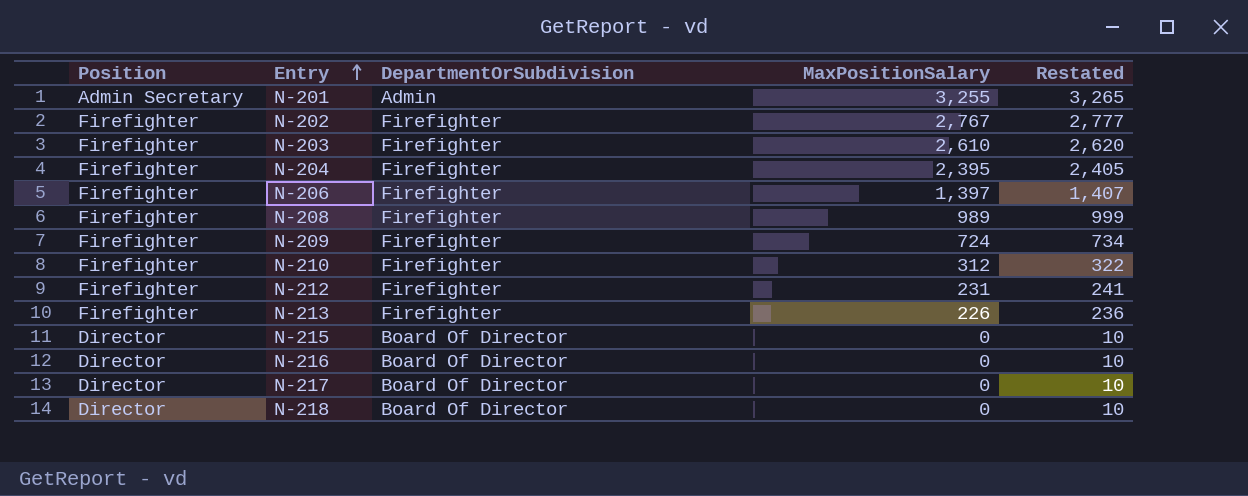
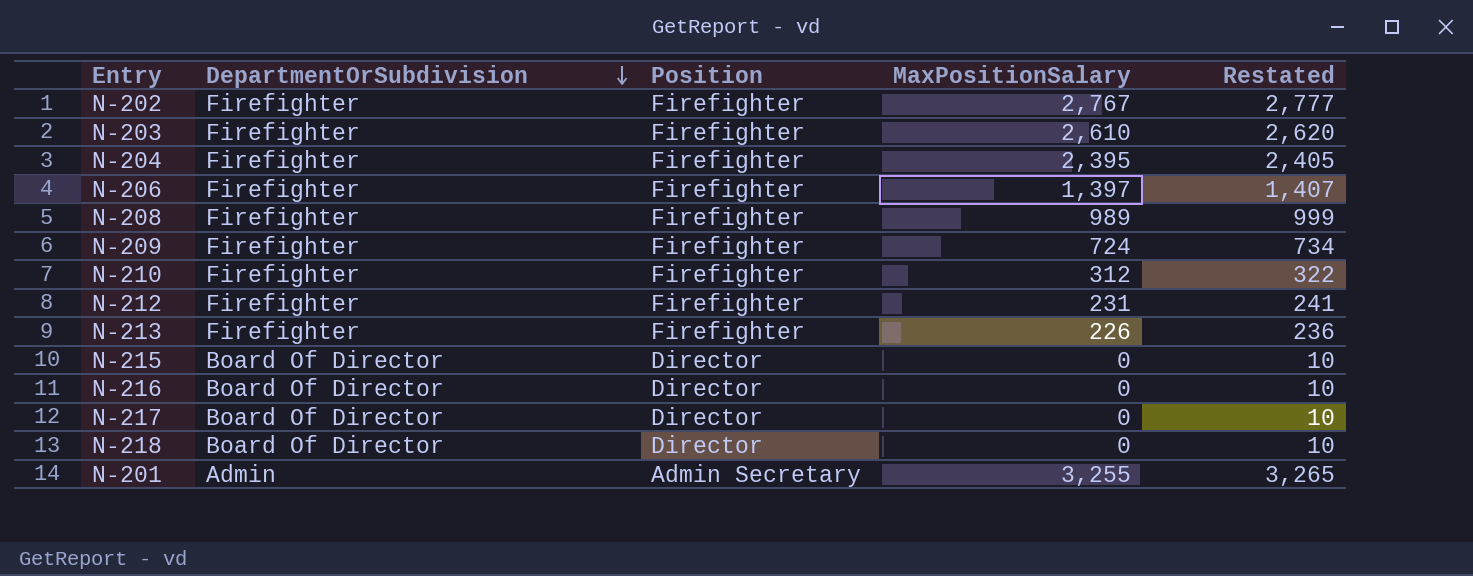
row order: Entry ascending -> DepartmentOrSubdivision descending
column Position | position: 1 -> 3

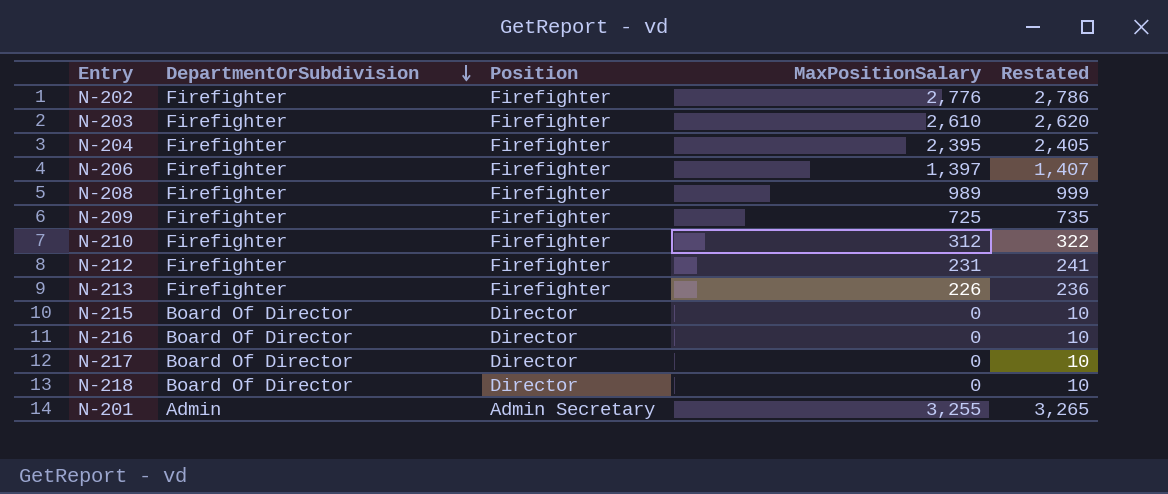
N-202 | MaxPositionSalary: 2,767 -> 2,776
N-202 | Restated: 2,777 -> 2,786
N-209 | MaxPositionSalary: 724 -> 725
N-209 | Restated: 734 -> 735

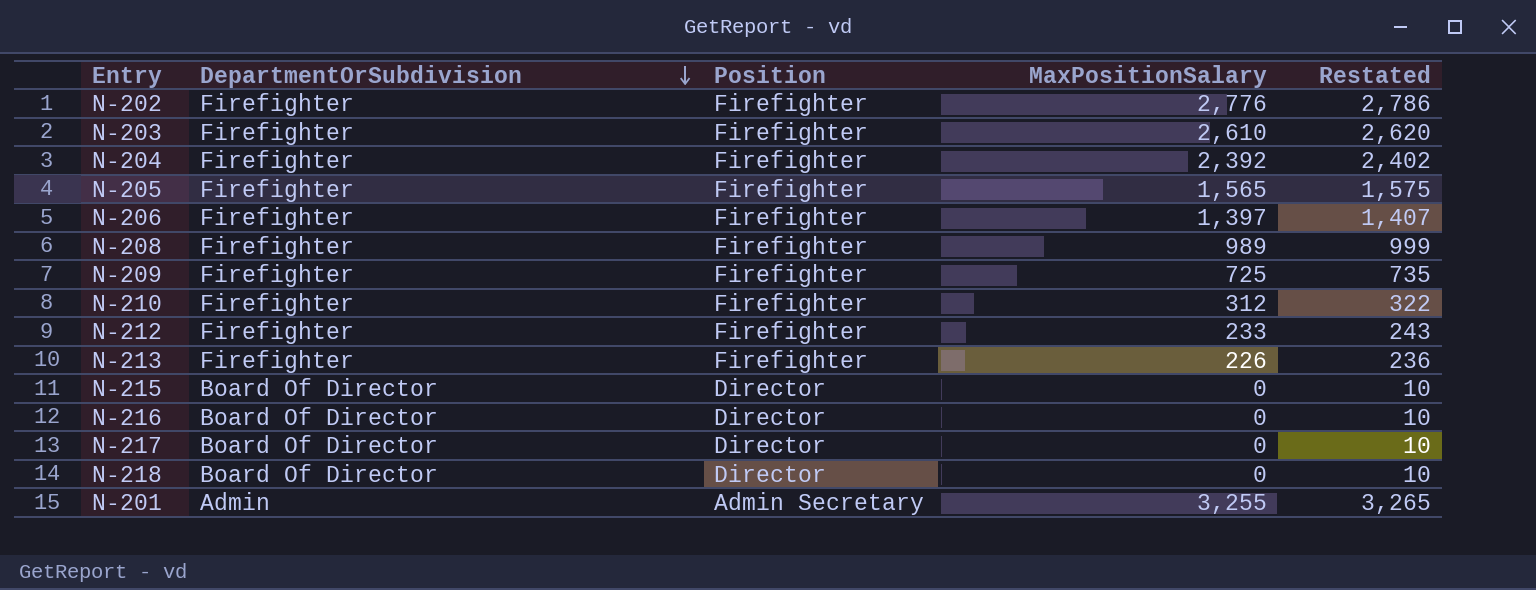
N-204 | MaxPositionSalary: 2,395 -> 2,392
N-204 | Restated: 2,405 -> 2,402
row N-205: none -> Firefighter | Firefighter | 1,565 | 1,575
N-212 | MaxPositionSalary: 231 -> 233
N-212 | Restated: 241 -> 243

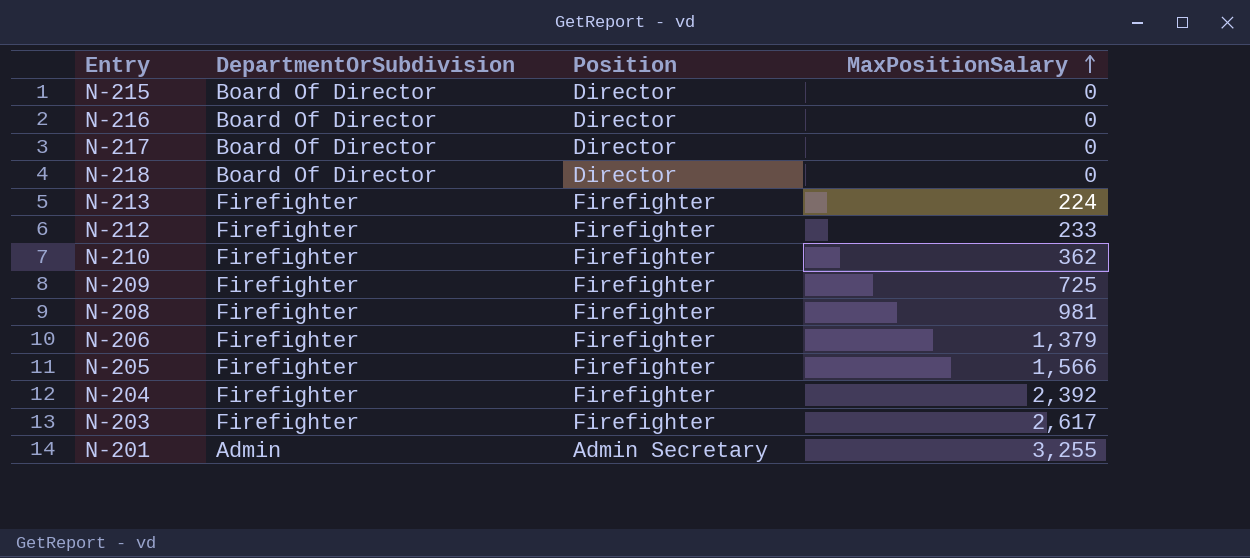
row order: DepartmentOrSubdivision descending -> MaxPositionSalary ascending
column Restated | formula: [MaxPositionSalary] + 10 -> none
row N-202: Firefighter | Firefighter | 2,776 | 2,786 -> none
N-213 | MaxPositionSalary: 226 -> 224
N-210 | MaxPositionSalary: 312 -> 362
N-208 | MaxPositionSalary: 989 -> 981
N-206 | MaxPositionSalary: 1,397 -> 1,379
N-205 | MaxPositionSalary: 1,565 -> 1,566
N-203 | MaxPositionSalary: 2,610 -> 2,617

